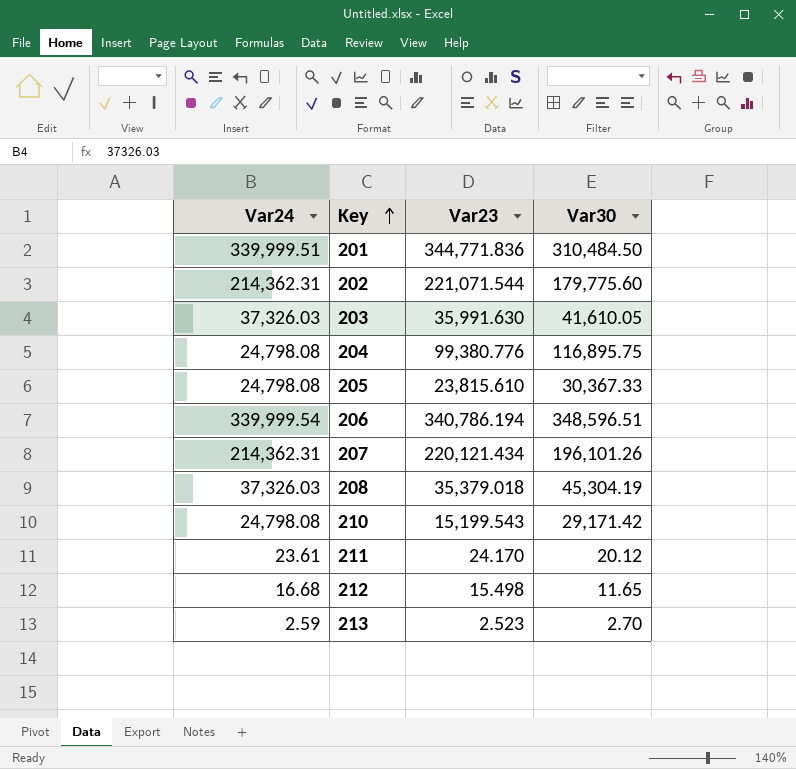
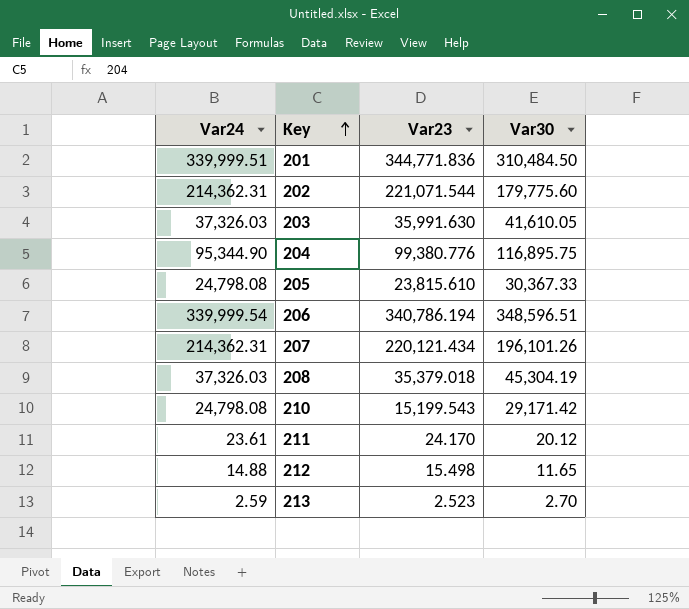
204 | Var24: 24,798.08 -> 95,344.90
212 | Var24: 16.68 -> 14.88

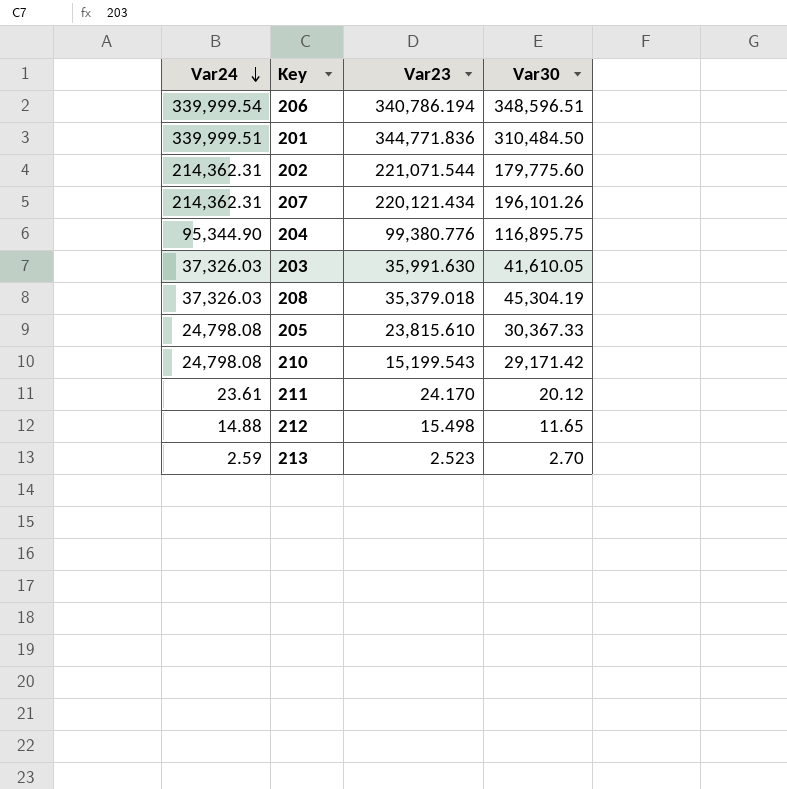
row order: Key ascending -> Var24 descending

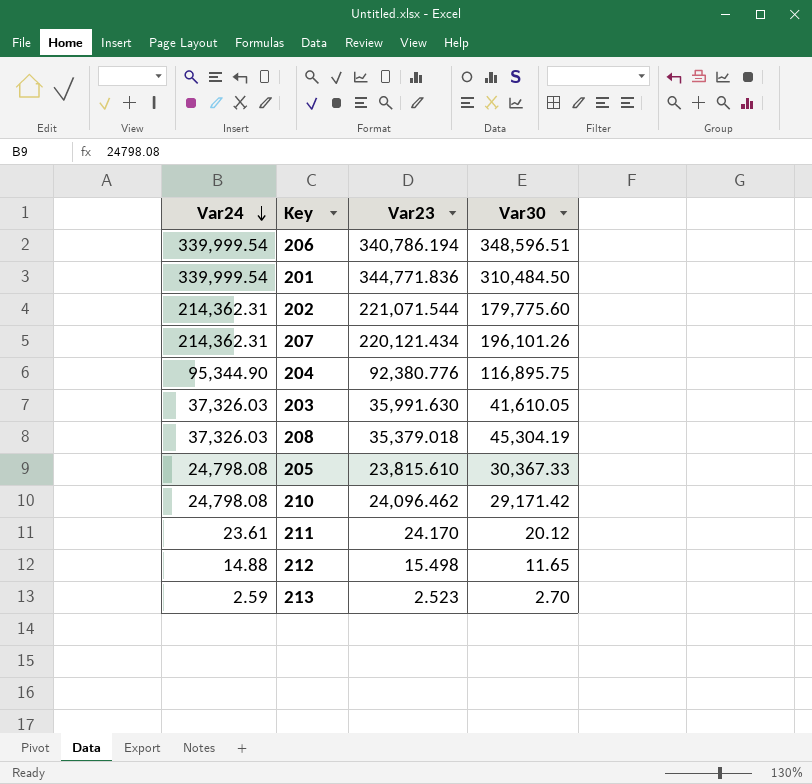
201 | Var24: 339,999.51 -> 339,999.54
204 | Var23: 99,380.776 -> 92,380.776
210 | Var23: 15,199.543 -> 24,096.462

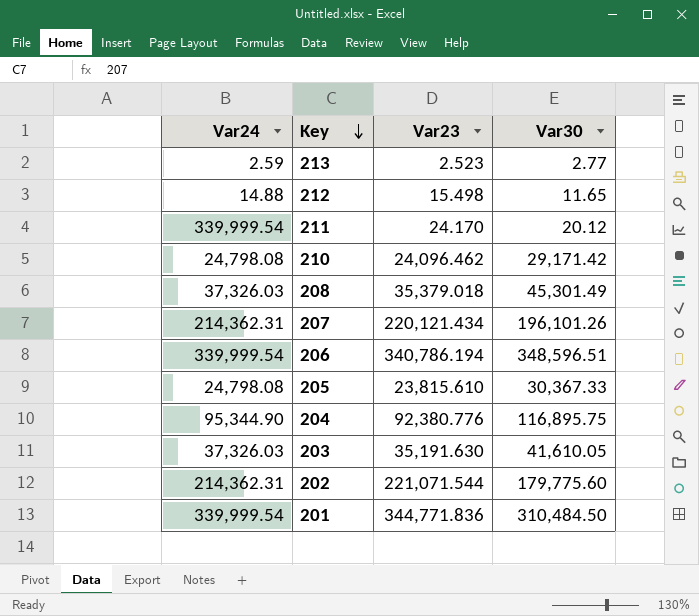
row order: Var24 descending -> Key descending
213 | Var30: 2.70 -> 2.77
211 | Var24: 23.61 -> 339,999.54
208 | Var30: 45,304.19 -> 45,301.49
203 | Var23: 35,991.630 -> 35,191.630

